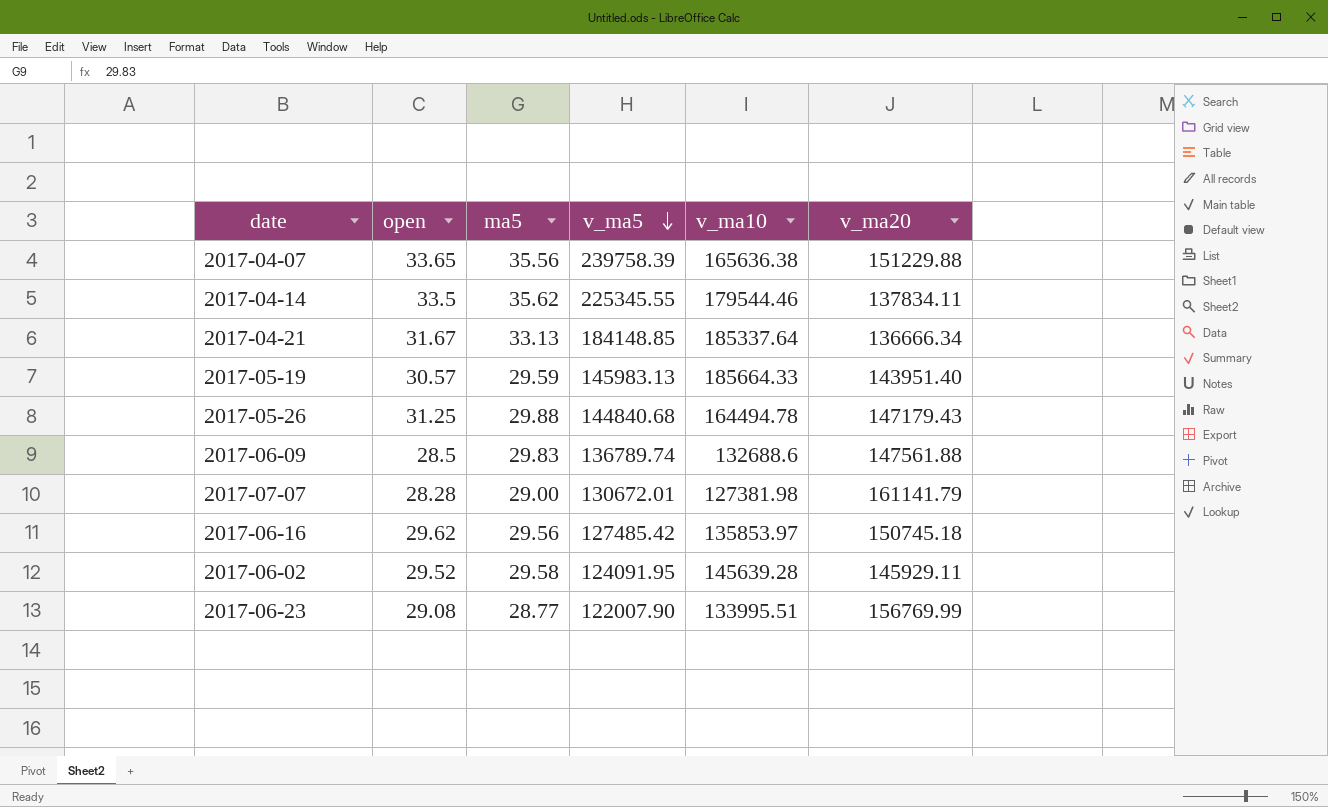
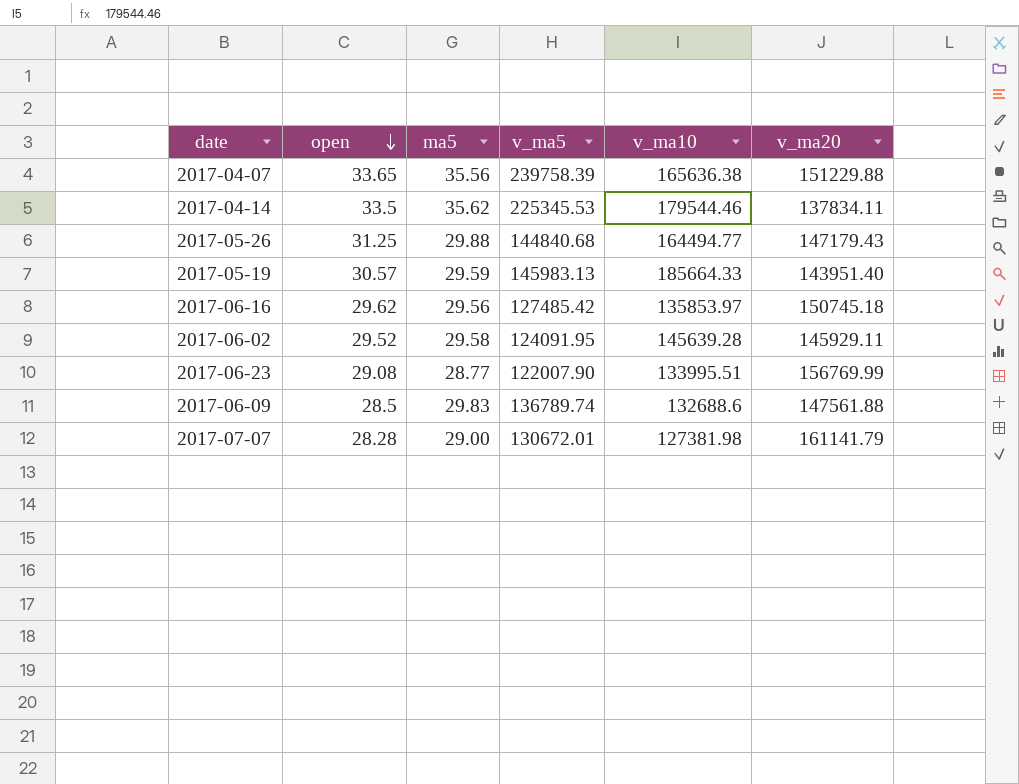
row order: v_ma5 descending -> open descending
row 2017-04-21: 31.67 | 33.13 | 184148.85 | 185337.64 | 136666.34 -> none
2017-04-14 | v_ma5: 225345.55 -> 225345.53
2017-05-26 | v_ma10: 164494.78 -> 164494.77

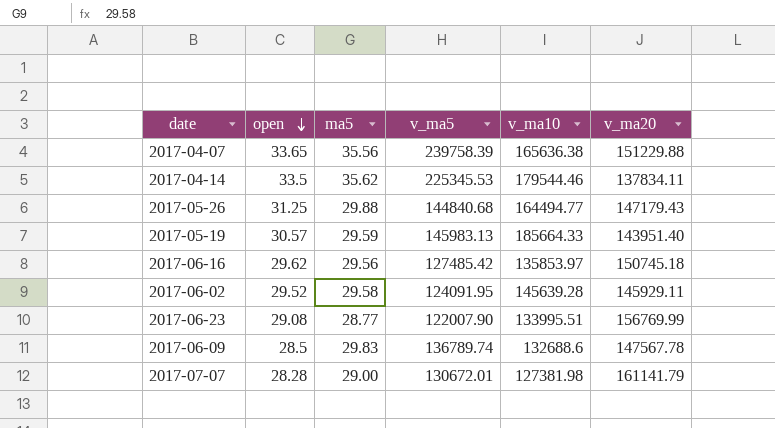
2017-06-09 | v_ma20: 147561.88 -> 147567.78

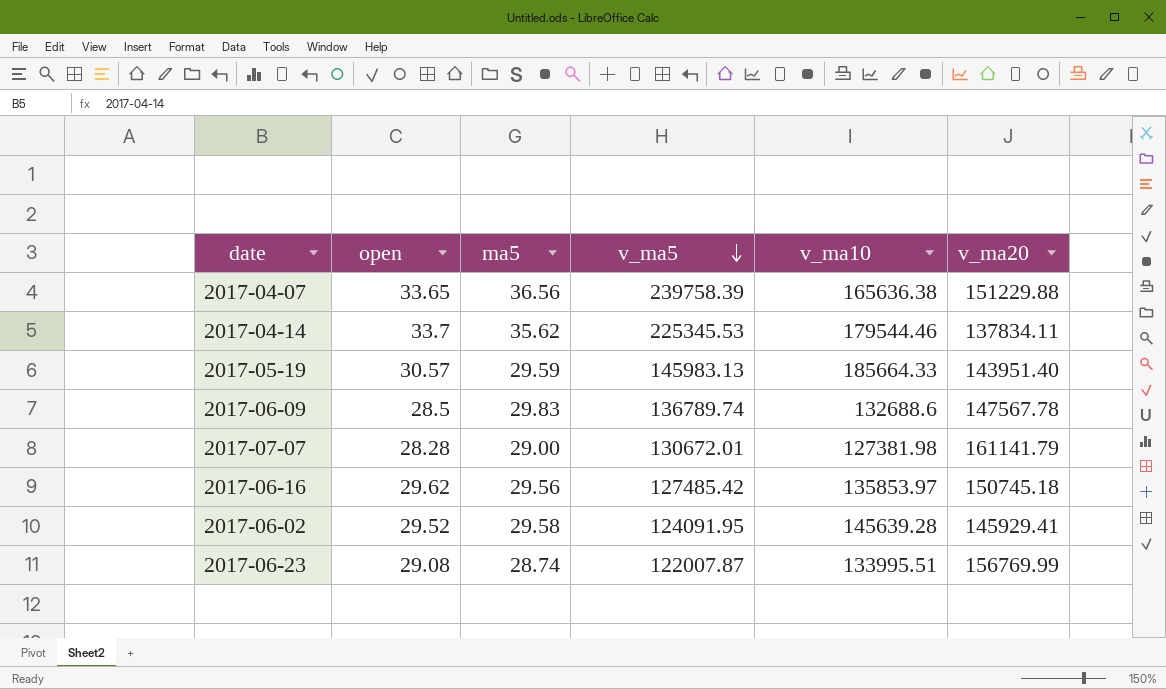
row order: open descending -> v_ma5 descending
row 2017-05-26: 31.25 | 29.88 | 144840.68 | 164494.77 | 147179.43 -> none
2017-04-07 | ma5: 35.56 -> 36.56
2017-04-14 | open: 33.5 -> 33.7
2017-06-02 | v_ma20: 145929.11 -> 145929.41
2017-06-23 | ma5: 28.77 -> 28.74
2017-06-23 | v_ma5: 122007.90 -> 122007.87

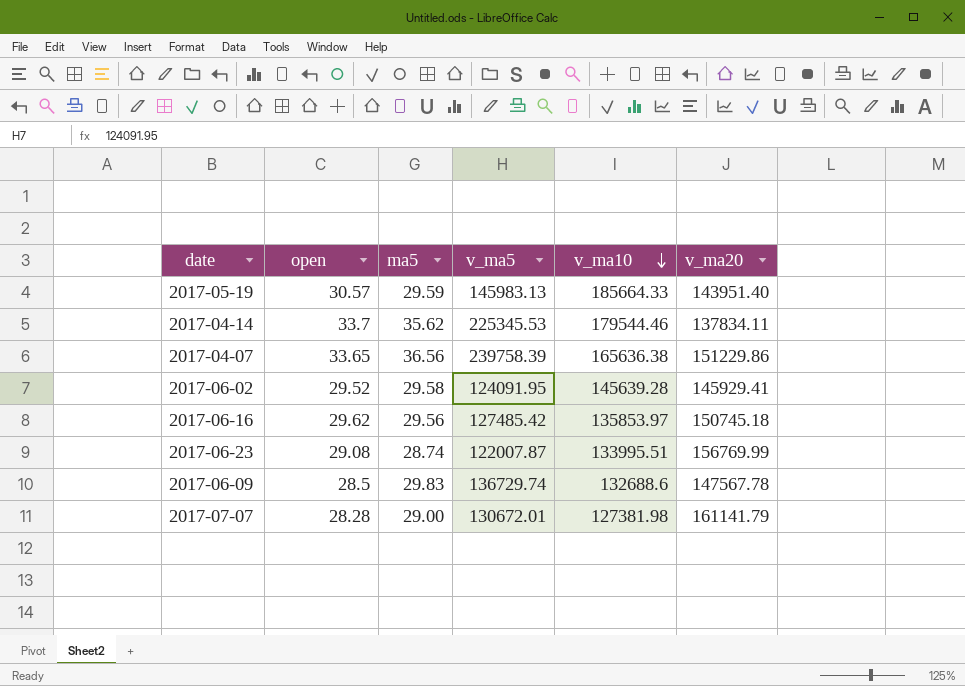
row order: v_ma5 descending -> v_ma10 descending
2017-04-07 | v_ma20: 151229.88 -> 151229.86
2017-06-09 | v_ma5: 136789.74 -> 136729.74

